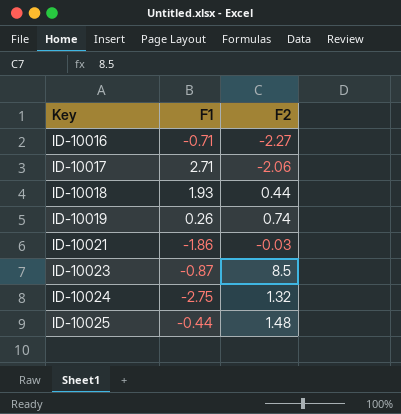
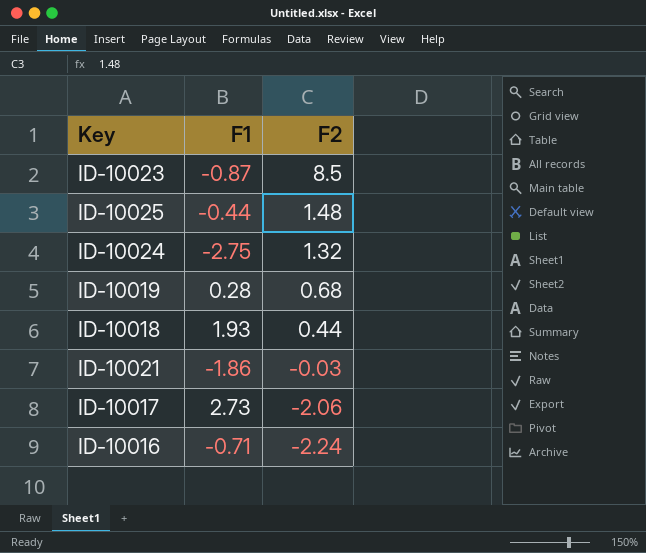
row order: Key ascending -> F2 descending
ID-10019 | F1: 0.26 -> 0.28
ID-10019 | F2: 0.74 -> 0.68
ID-10017 | F1: 2.71 -> 2.73
ID-10016 | F2: -2.27 -> -2.24

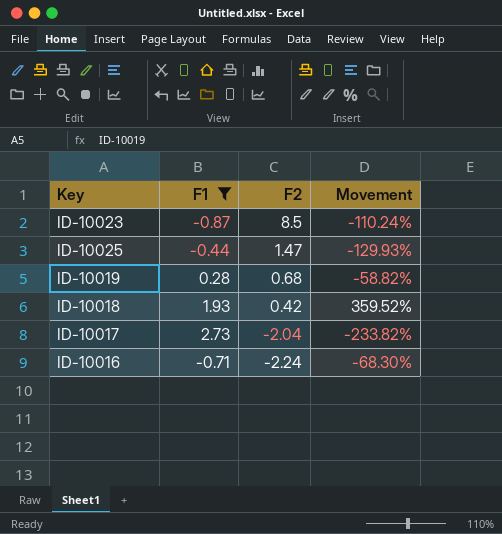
filter: none -> F1 >= -0.87
column Movement | formula: none -> ([F1] - [F2]) / [F2]
ID-10025 | F2: 1.48 -> 1.47
ID-10018 | F2: 0.44 -> 0.42
ID-10017 | F2: -2.06 -> -2.04

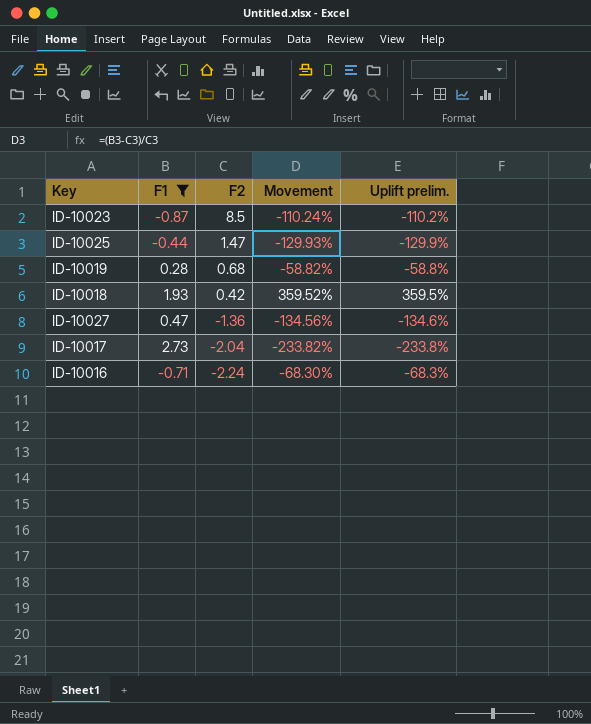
column Uplift prelim. | formula: none -> ([F1] - [F2]) / [F2]
row ID-10027: none -> 0.47 | -1.36 | -134.56% | -134.6%

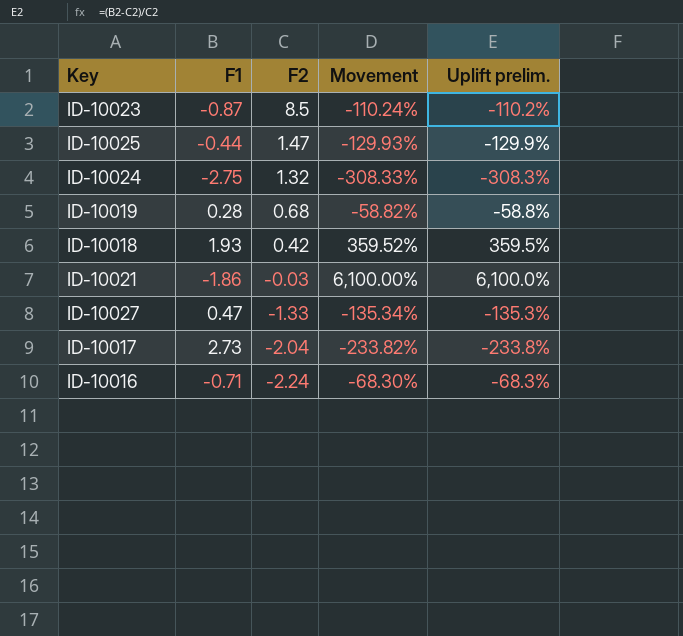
filter: F1 >= -0.87 -> none
ID-10027 | F2: -1.36 -> -1.33
ID-10027 | Movement: -134.56% -> -135.34%
ID-10027 | Uplift prelim.: -134.6% -> -135.3%

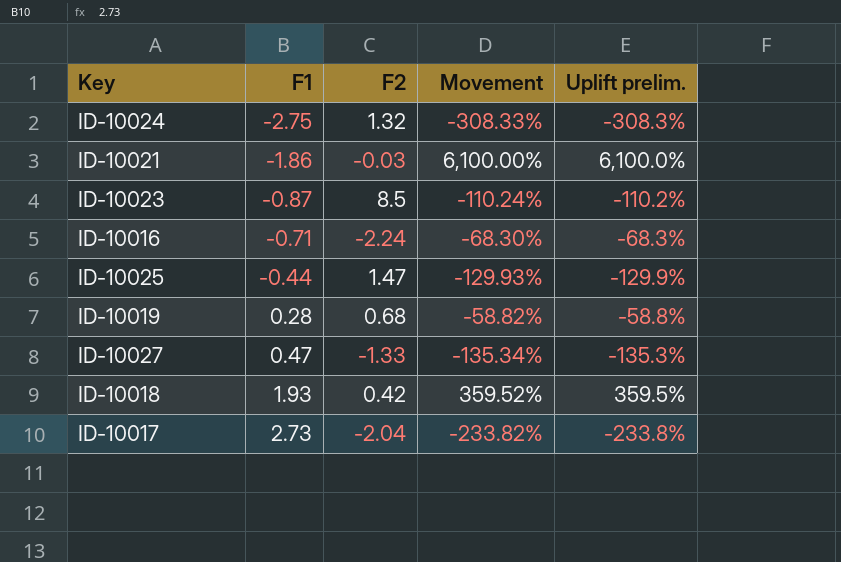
row order: F2 descending -> F1 ascending

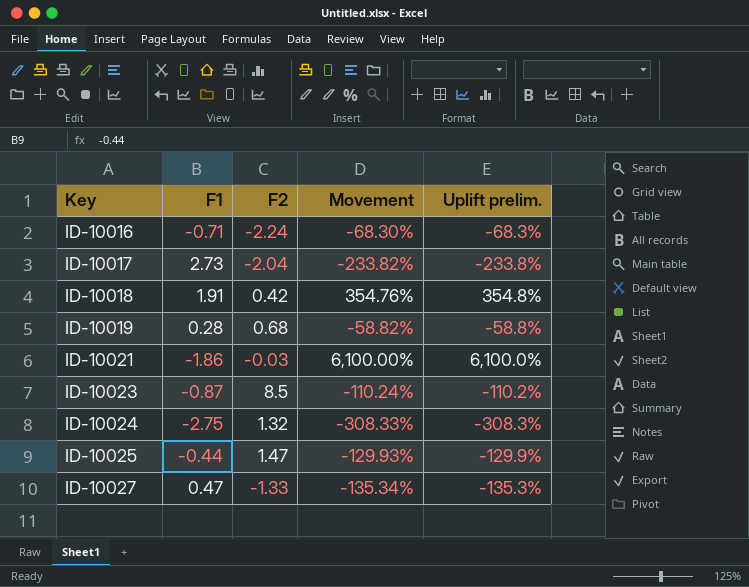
row order: F1 ascending -> Key ascending
ID-10018 | F1: 1.93 -> 1.91
ID-10018 | Movement: 359.52% -> 354.76%
ID-10018 | Uplift prelim.: 359.5% -> 354.8%

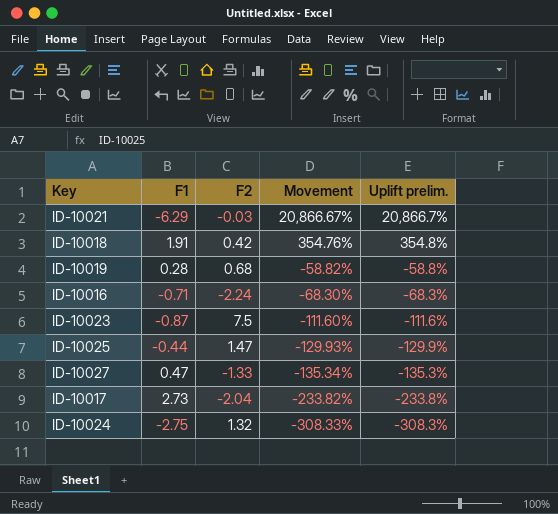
row order: Key ascending -> Movement descending
ID-10021 | F1: -1.86 -> -6.29
ID-10021 | Movement: 6,100.00% -> 20,866.67%
ID-10021 | Uplift prelim.: 6,100.0% -> 20,866.7%
ID-10023 | F2: 8.5 -> 7.5
ID-10023 | Movement: -110.24% -> -111.60%
ID-10023 | Uplift prelim.: -110.2% -> -111.6%

